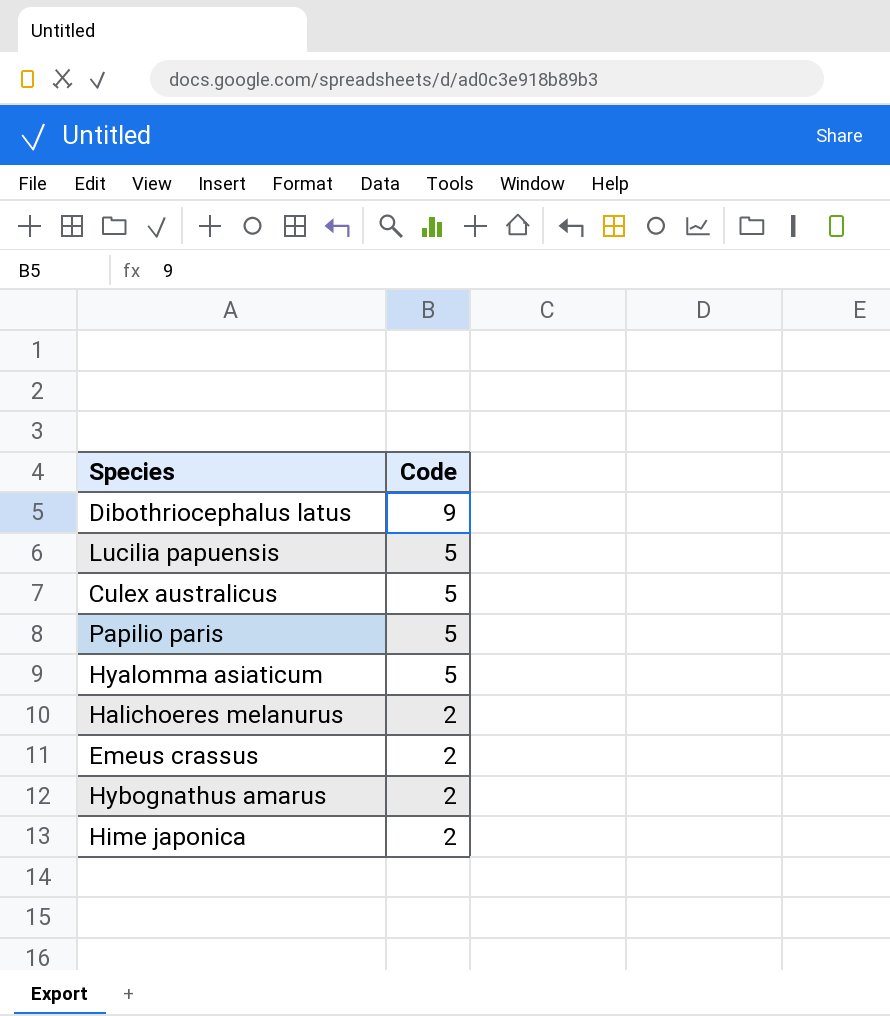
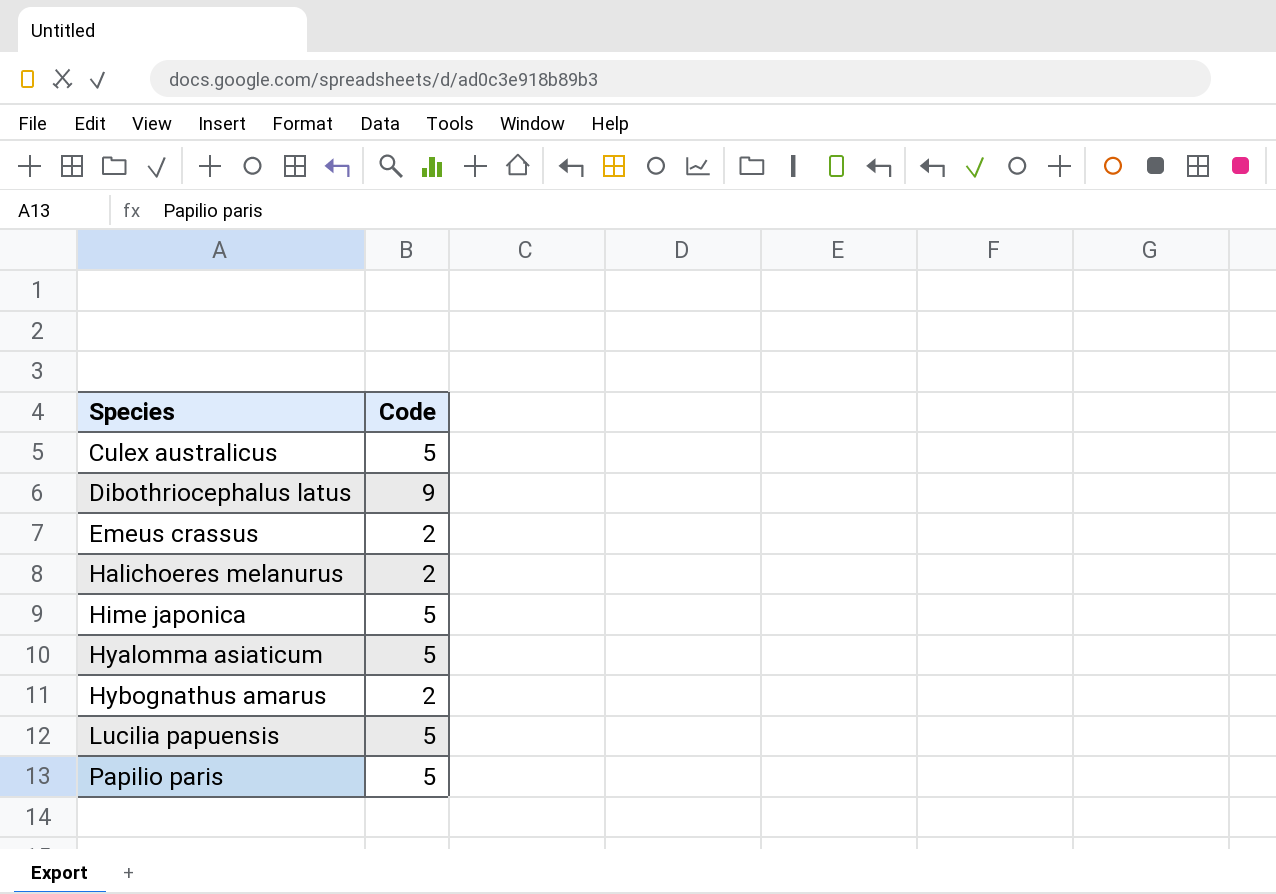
row order: Code descending -> Species ascending
Hime japonica | Code: 2 -> 5

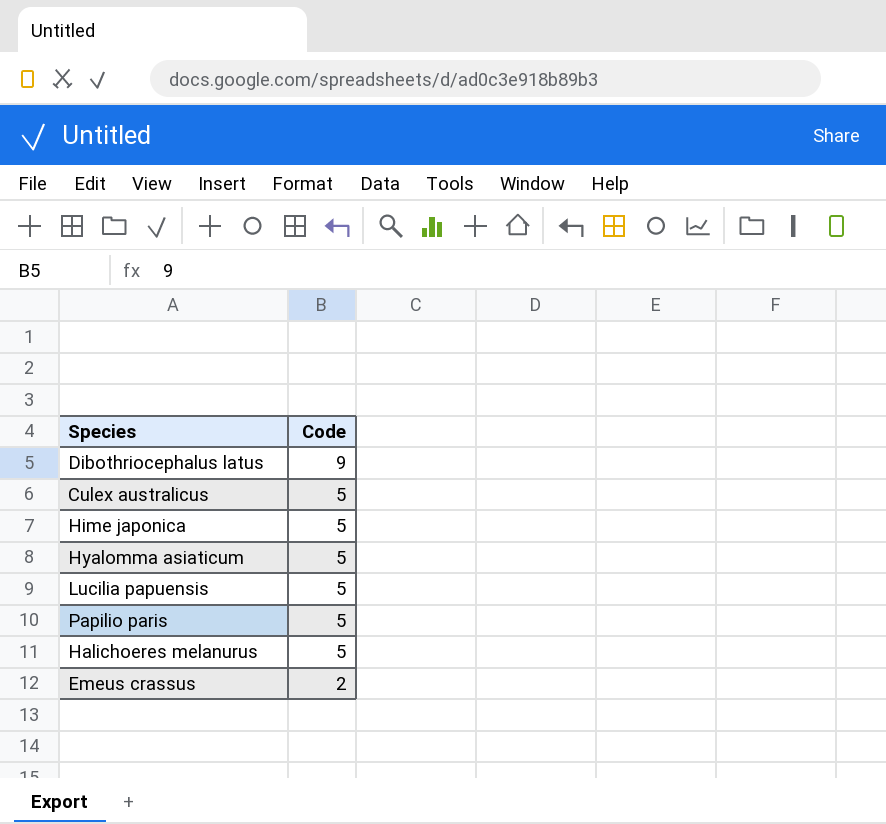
row order: Species ascending -> Code descending
row Hybognathus amarus: 2 -> none
Halichoeres melanurus | Code: 2 -> 5

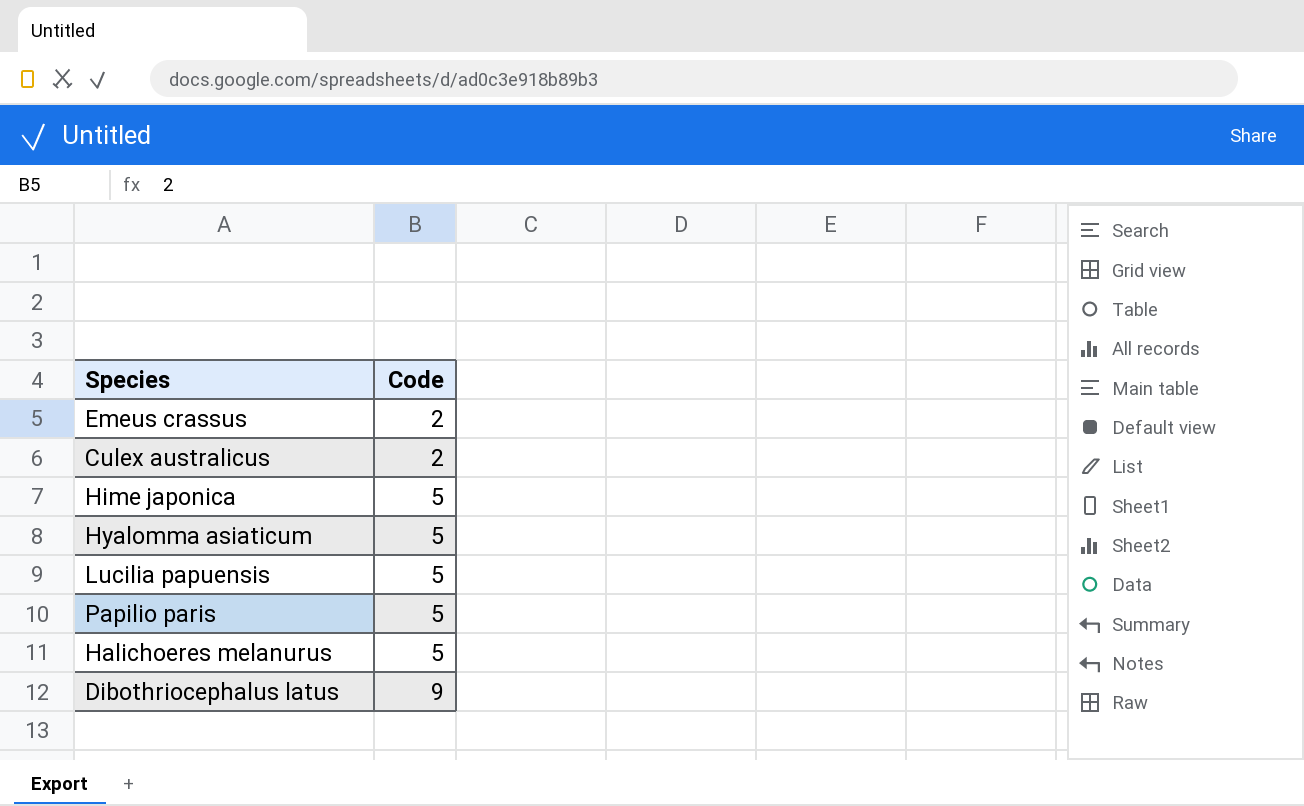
row order: Code descending -> Code ascending
Culex australicus | Code: 5 -> 2

